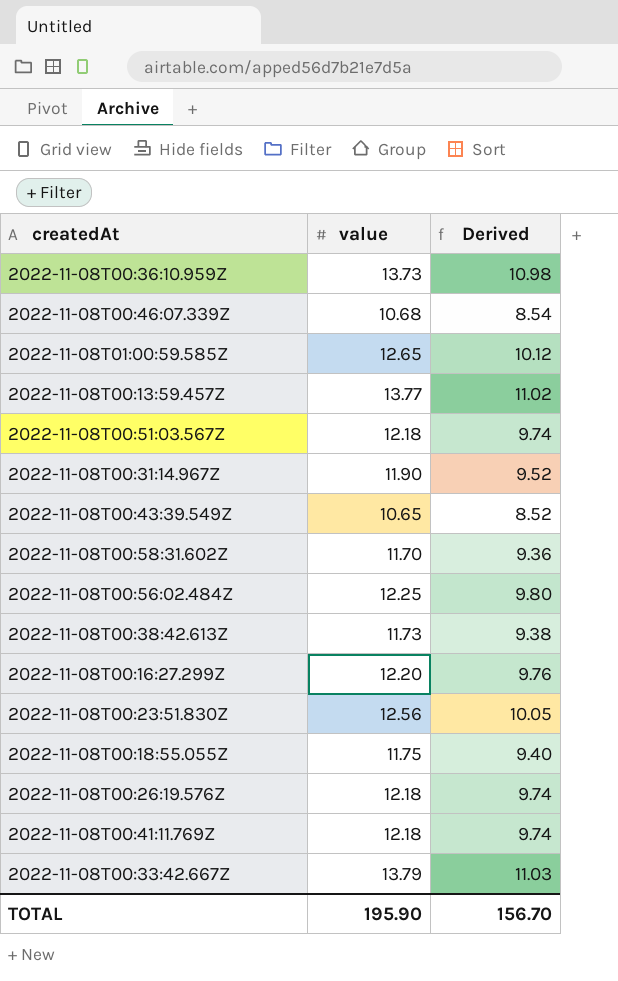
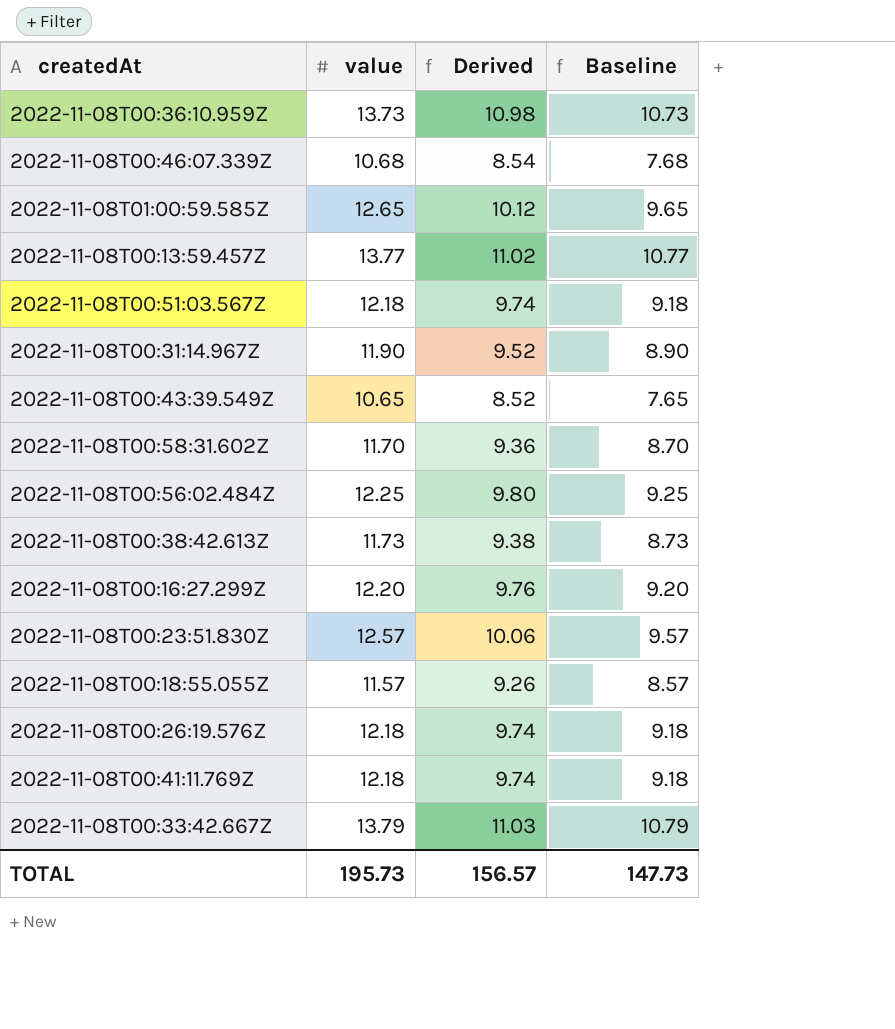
column Baseline | formula: none -> [value] - 3
2022-11-08T00:23:51.830Z | value: 12.56 -> 12.57
2022-11-08T00:23:51.830Z | Derived: 10.05 -> 10.06
2022-11-08T00:18:55.055Z | value: 11.75 -> 11.57
2022-11-08T00:18:55.055Z | Derived: 9.40 -> 9.26
TOTAL | value: 195.90 -> 195.73
TOTAL | Derived: 156.70 -> 156.57

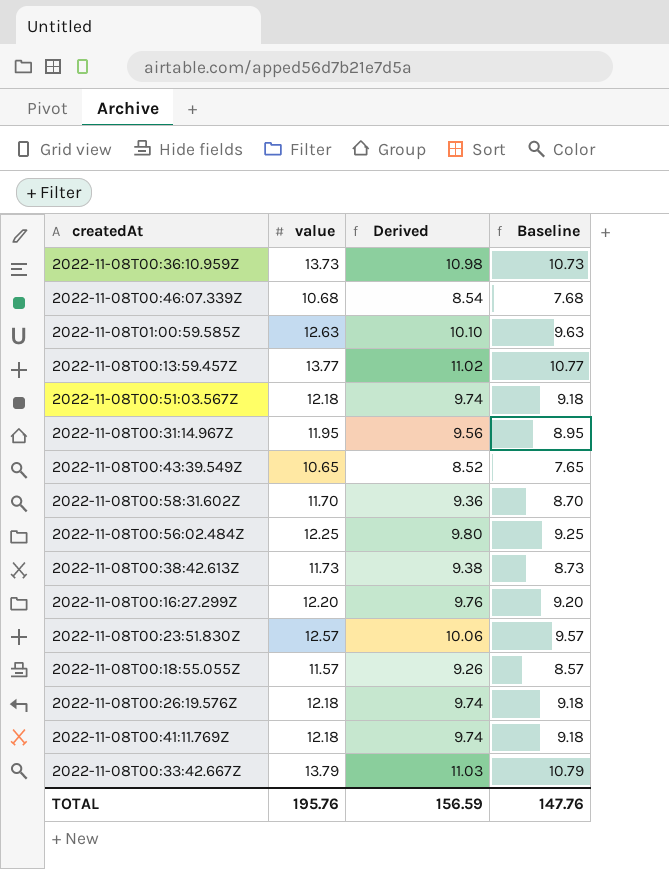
2022-11-08T01:00:59.585Z | value: 12.65 -> 12.63
2022-11-08T01:00:59.585Z | Derived: 10.12 -> 10.10
2022-11-08T01:00:59.585Z | Baseline: 9.65 -> 9.63
2022-11-08T00:31:14.967Z | value: 11.90 -> 11.95
2022-11-08T00:31:14.967Z | Derived: 9.52 -> 9.56
2022-11-08T00:31:14.967Z | Baseline: 8.90 -> 8.95
TOTAL | value: 195.73 -> 195.76
TOTAL | Derived: 156.57 -> 156.59
TOTAL | Baseline: 147.73 -> 147.76

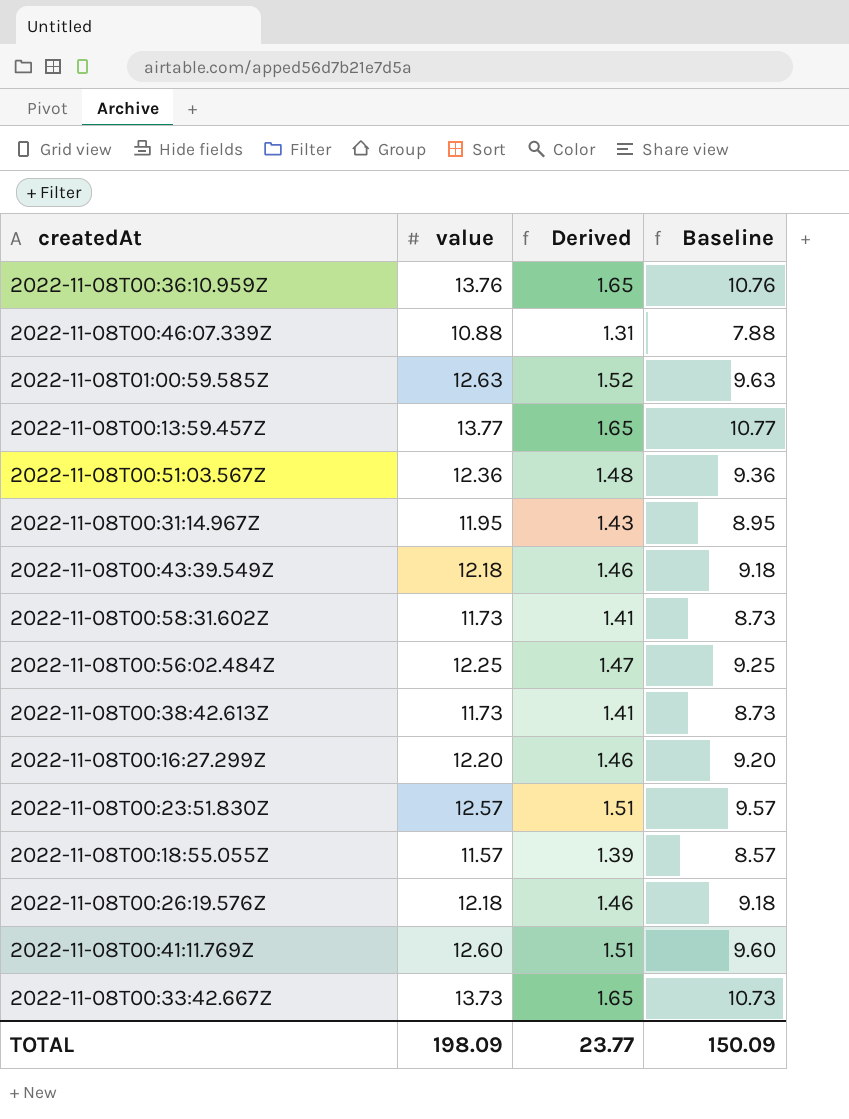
column Derived | formula: [value] * 0.8 -> [value] * 0.12
2022-11-08T00:36:10.959Z | value: 13.73 -> 13.76
2022-11-08T00:36:10.959Z | Baseline: 10.73 -> 10.76
2022-11-08T00:46:07.339Z | value: 10.68 -> 10.88
2022-11-08T00:46:07.339Z | Baseline: 7.68 -> 7.88
2022-11-08T00:51:03.567Z | value: 12.18 -> 12.36
2022-11-08T00:51:03.567Z | Baseline: 9.18 -> 9.36
2022-11-08T00:43:39.549Z | value: 10.65 -> 12.18
2022-11-08T00:43:39.549Z | Baseline: 7.65 -> 9.18
2022-11-08T00:58:31.602Z | value: 11.70 -> 11.73
2022-11-08T00:58:31.602Z | Baseline: 8.70 -> 8.73
2022-11-08T00:41:11.769Z | value: 12.18 -> 12.60
2022-11-08T00:41:11.769Z | Baseline: 9.18 -> 9.60
2022-11-08T00:33:42.667Z | value: 13.79 -> 13.73
2022-11-08T00:33:42.667Z | Baseline: 10.79 -> 10.73
TOTAL | value: 195.76 -> 198.09
TOTAL | Derived: 156.59 -> 23.77
TOTAL | Baseline: 147.76 -> 150.09

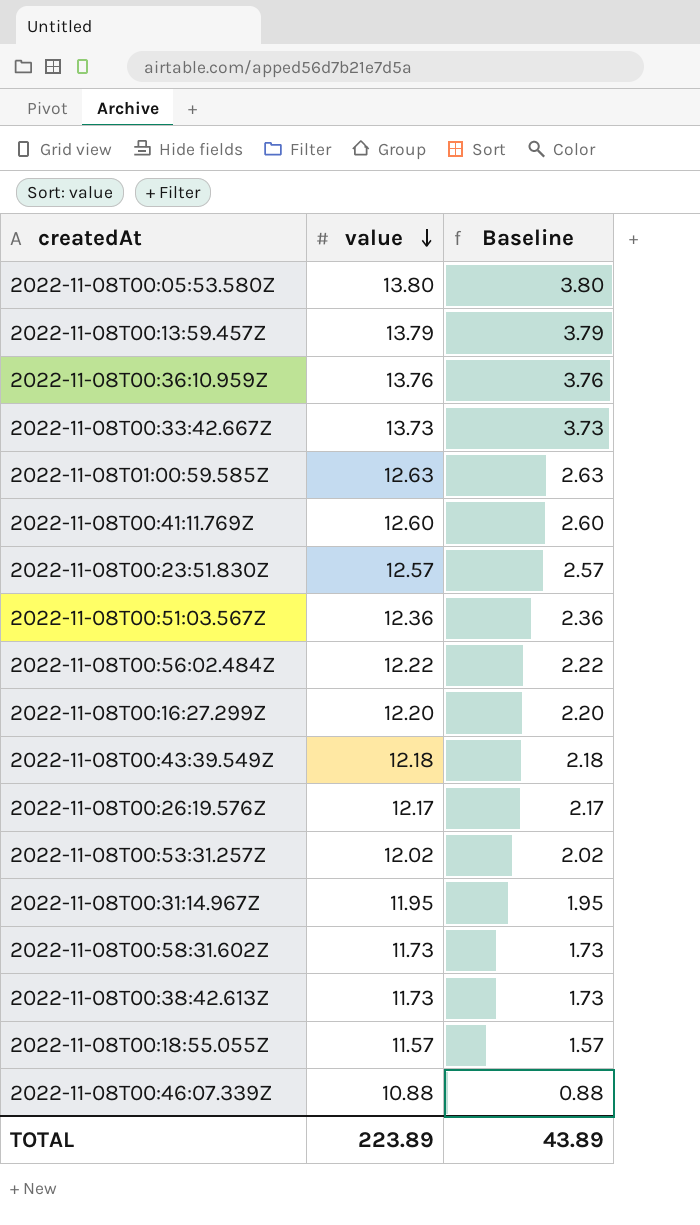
row order: none -> value descending
column Derived | formula: [value] * 0.12 -> none
column Baseline | formula: [value] - 3 -> [value] - 10
row 2022-11-08T00:05:53.580Z: none -> 13.80 | 3.80
2022-11-08T00:13:59.457Z | value: 13.77 -> 13.79
2022-11-08T00:56:02.484Z | value: 12.25 -> 12.22
2022-11-08T00:26:19.576Z | value: 12.18 -> 12.17
row 2022-11-08T00:53:31.257Z: none -> 12.02 | 2.02
TOTAL | value: 198.09 -> 223.89
TOTAL | Baseline: 150.09 -> 43.89

